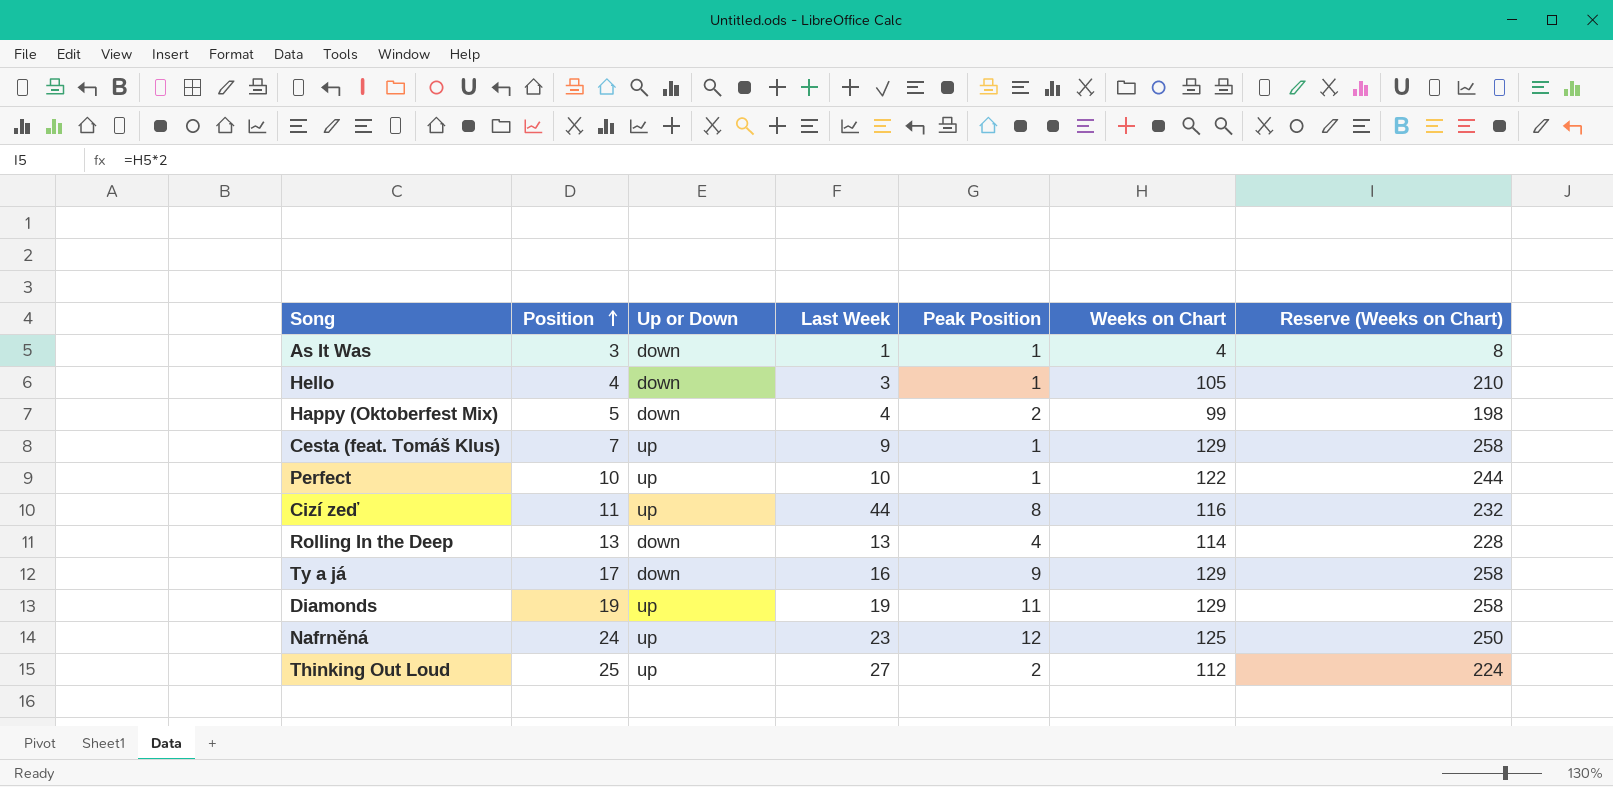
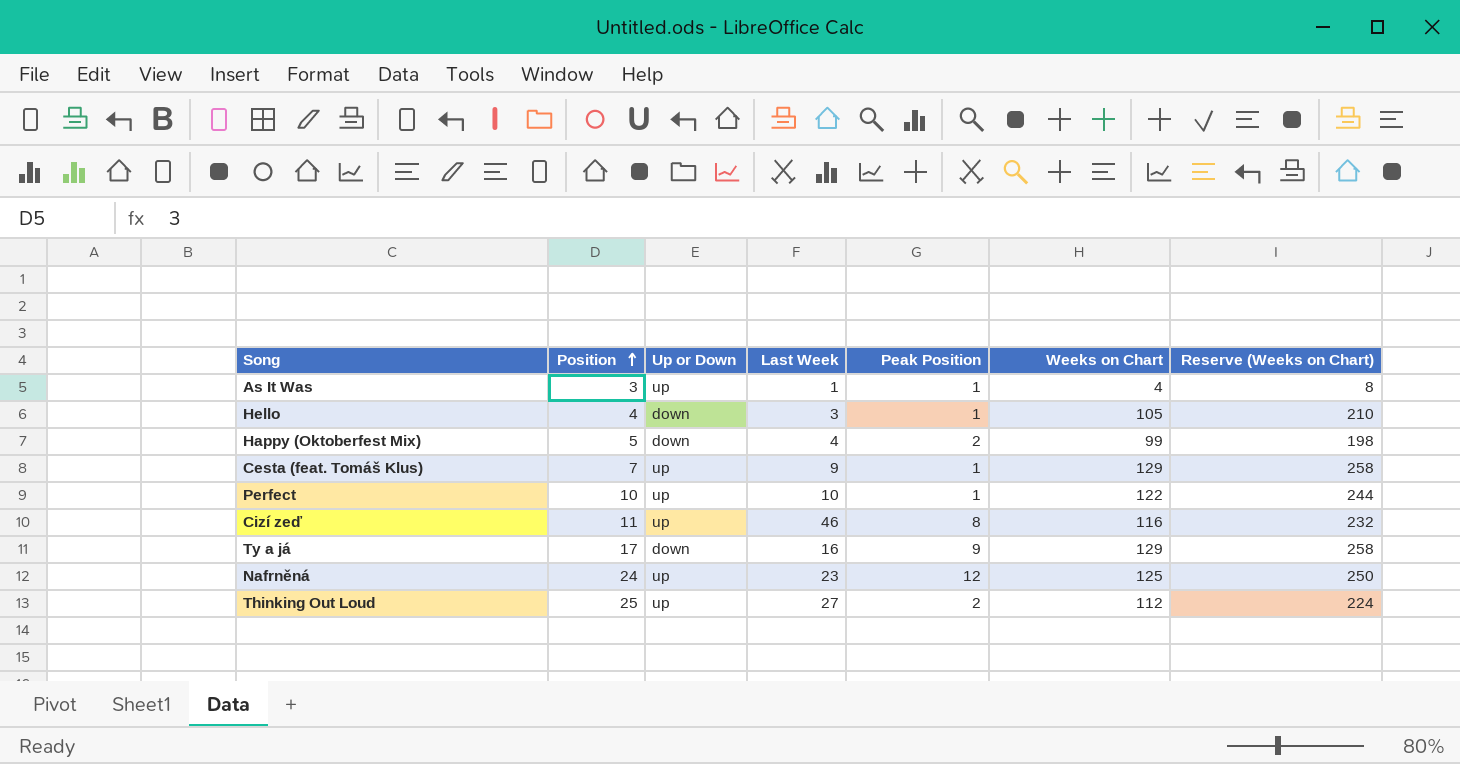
row Rolling In the Deep: 13 | down | 13 | 4 | 114 | 228 -> none
row Diamonds: 19 | up | 19 | 11 | 129 | 258 -> none
As It Was | Up or Down: down -> up
Cizí zeď | Last Week: 44 -> 46

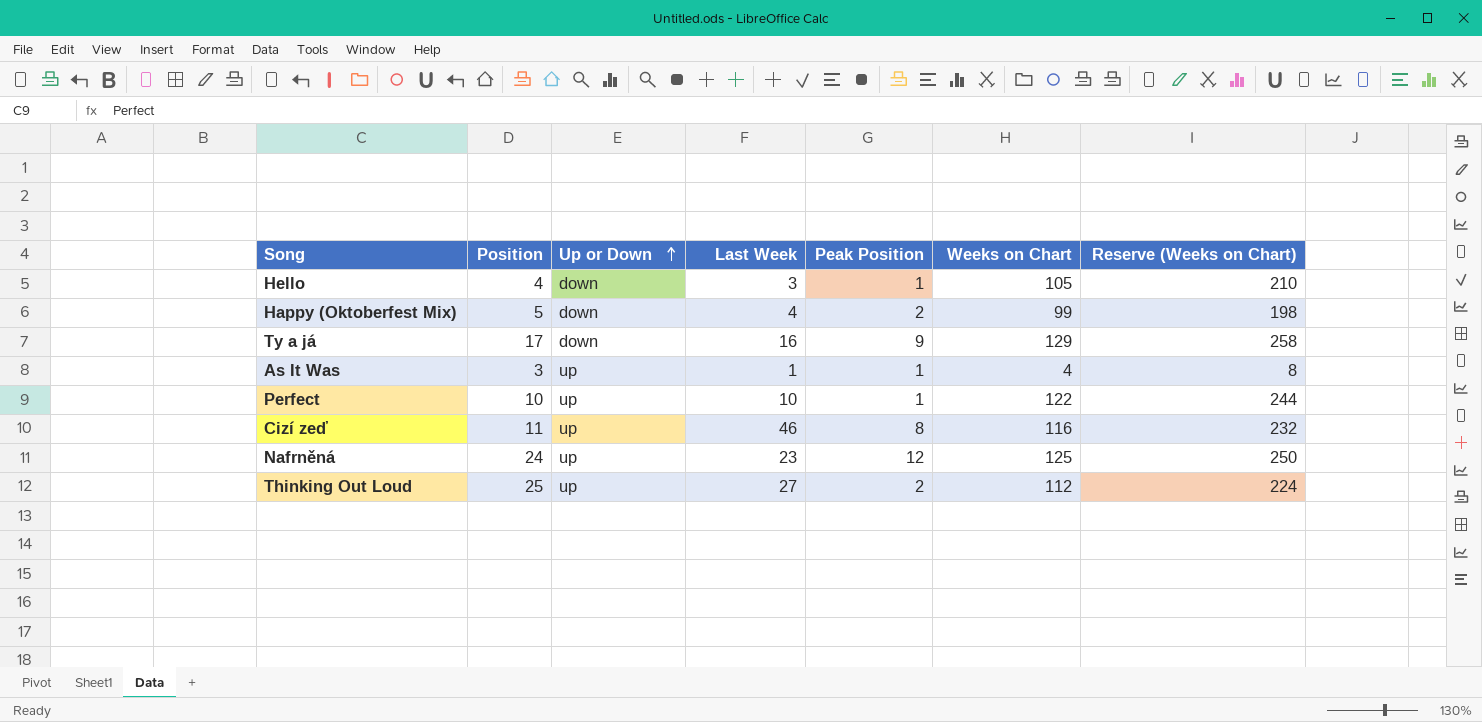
row order: Position ascending -> Up or Down ascending
row Cesta (feat. Tomáš Klus): 7 | up | 9 | 1 | 129 | 258 -> none

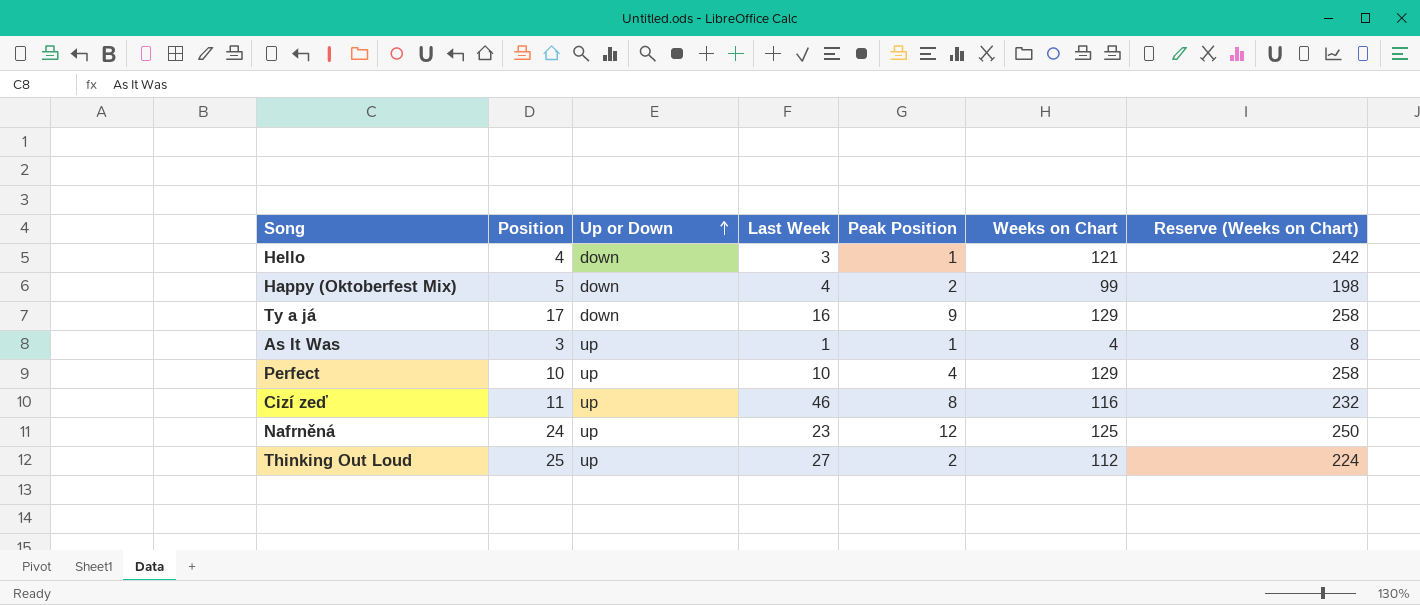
Hello | Weeks on Chart: 105 -> 121
Hello | Reserve (Weeks on Chart): 210 -> 242
Perfect | Peak Position: 1 -> 4
Perfect | Weeks on Chart: 122 -> 129
Perfect | Reserve (Weeks on Chart): 244 -> 258

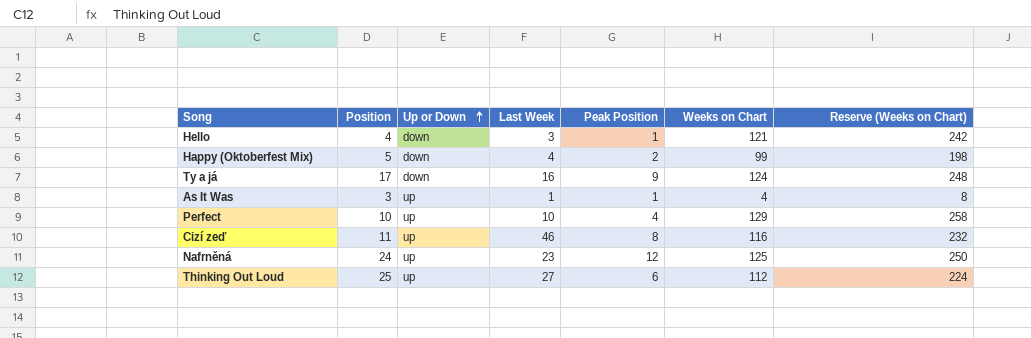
Ty a já | Weeks on Chart: 129 -> 124
Ty a já | Reserve (Weeks on Chart): 258 -> 248
Thinking Out Loud | Peak Position: 2 -> 6

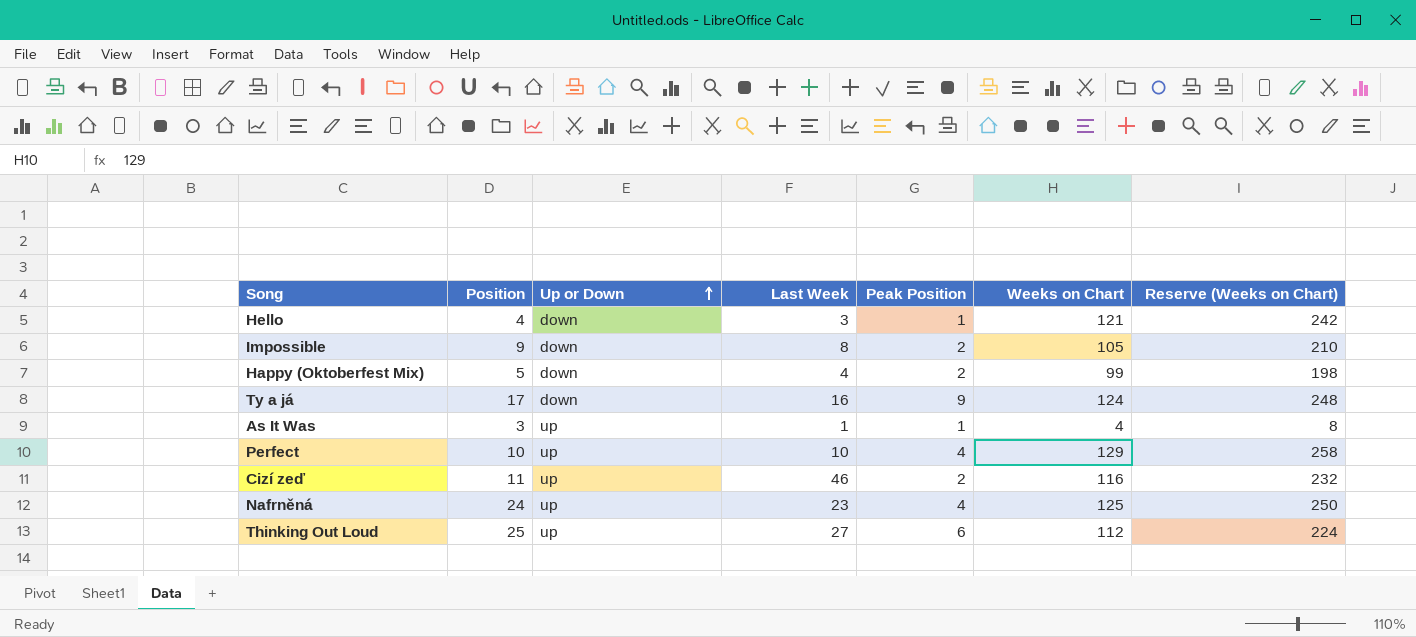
row Impossible: none -> 9 | down | 8 | 2 | 105 | 210
Cizí zeď | Peak Position: 8 -> 2
Nafrněná | Peak Position: 12 -> 4

